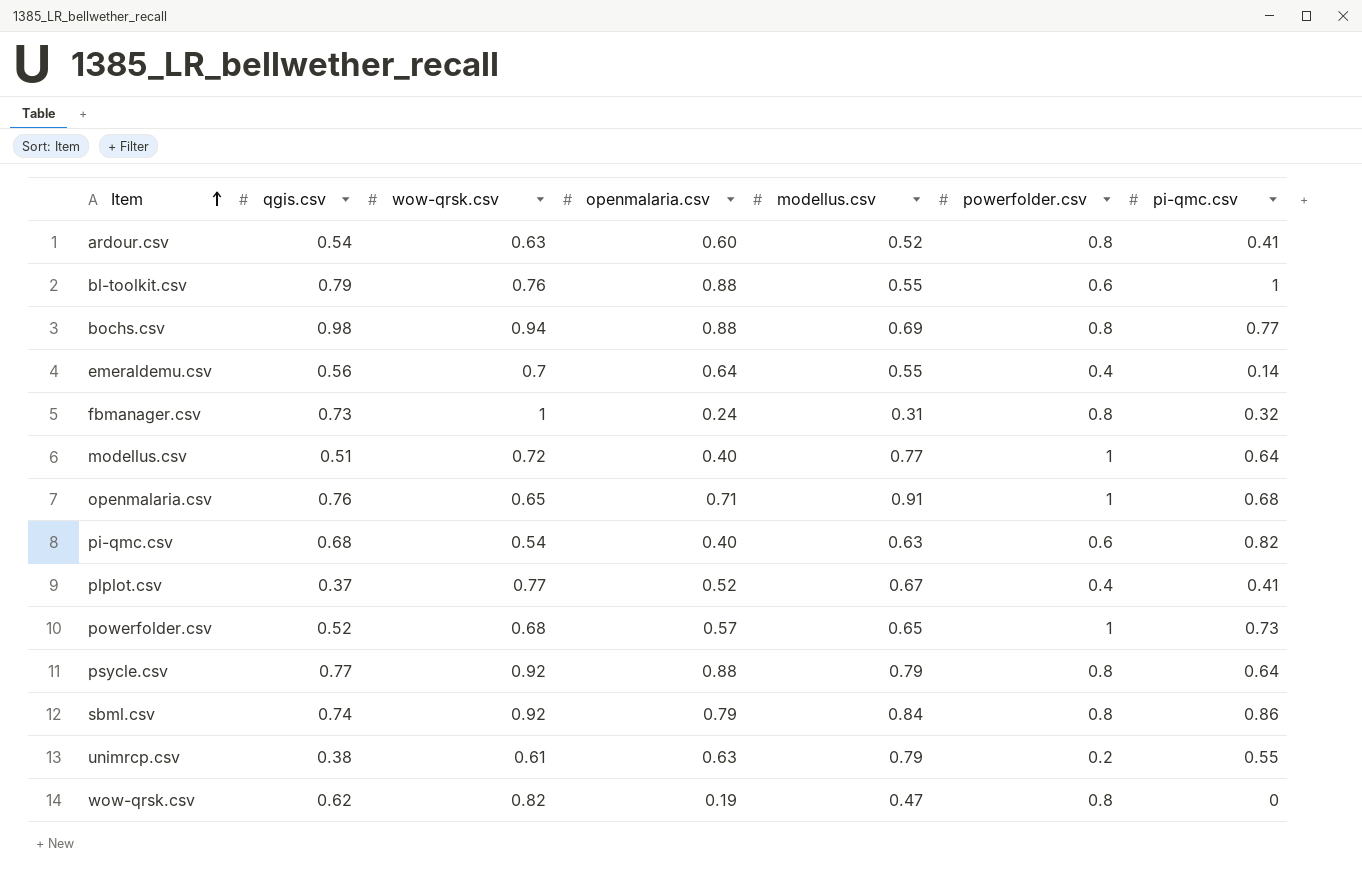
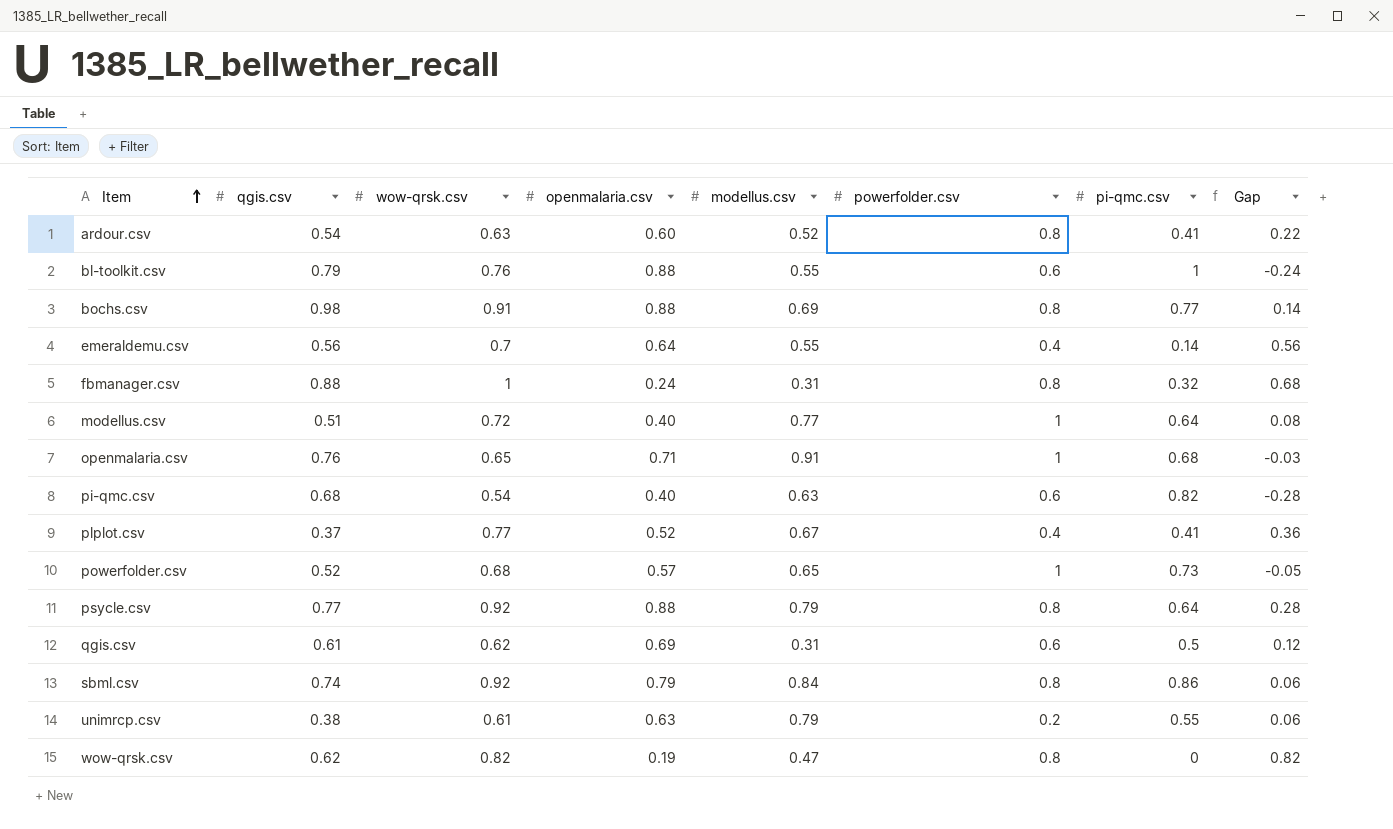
column Gap | formula: none -> [wow-qrsk.csv] - [pi-qmc.csv]
bochs.csv | wow-qrsk.csv: 0.94 -> 0.91
fbmanager.csv | qgis.csv: 0.73 -> 0.88
row qgis.csv: none -> 0.61 | 0.62 | 0.69 | 0.31 | 0.6 | 0.5 | 0.12

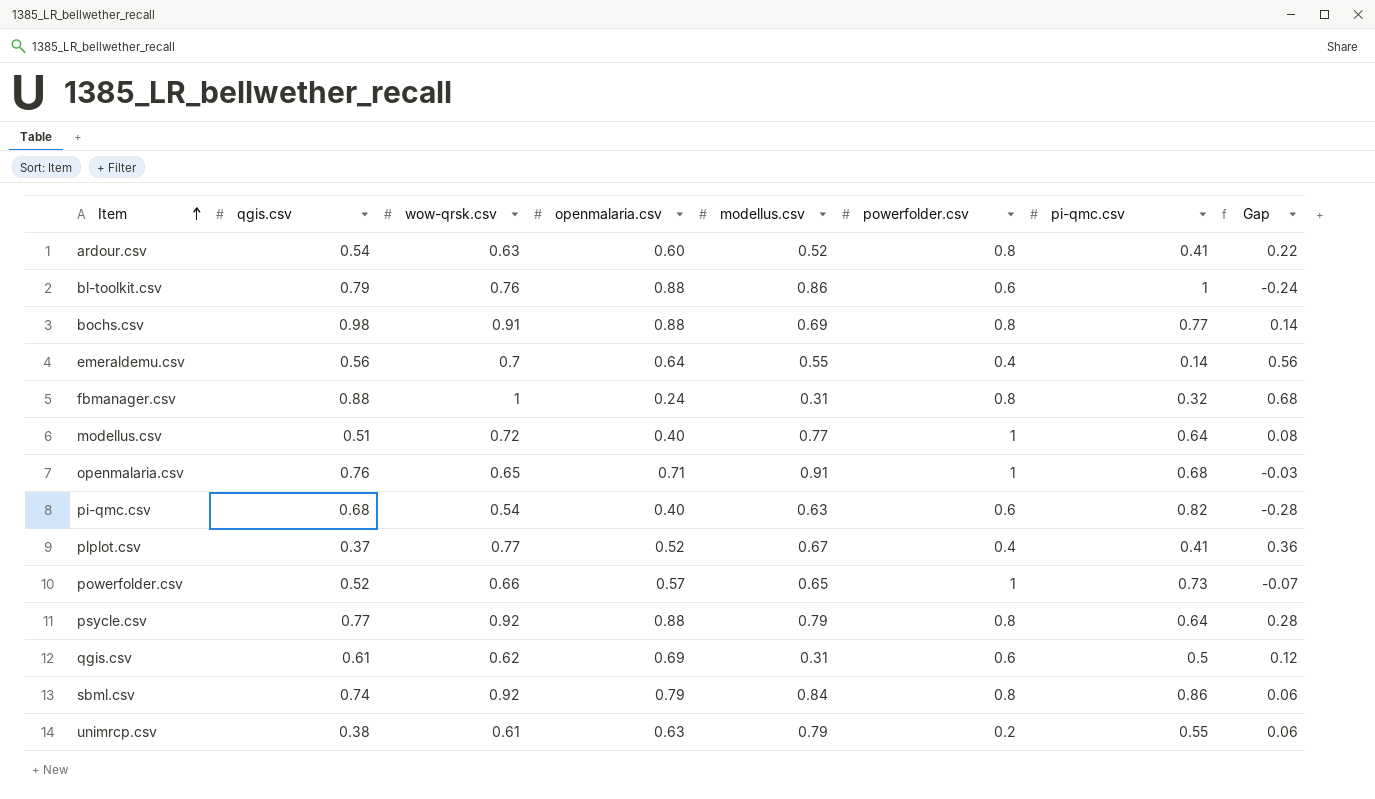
row wow-qrsk.csv: 0.62 | 0.82 | 0.19 | 0.47 | 0.8 | 0 | 0.82 -> none
bl-toolkit.csv | modellus.csv: 0.55 -> 0.86
powerfolder.csv | wow-qrsk.csv: 0.68 -> 0.66
powerfolder.csv | Gap: -0.05 -> -0.07

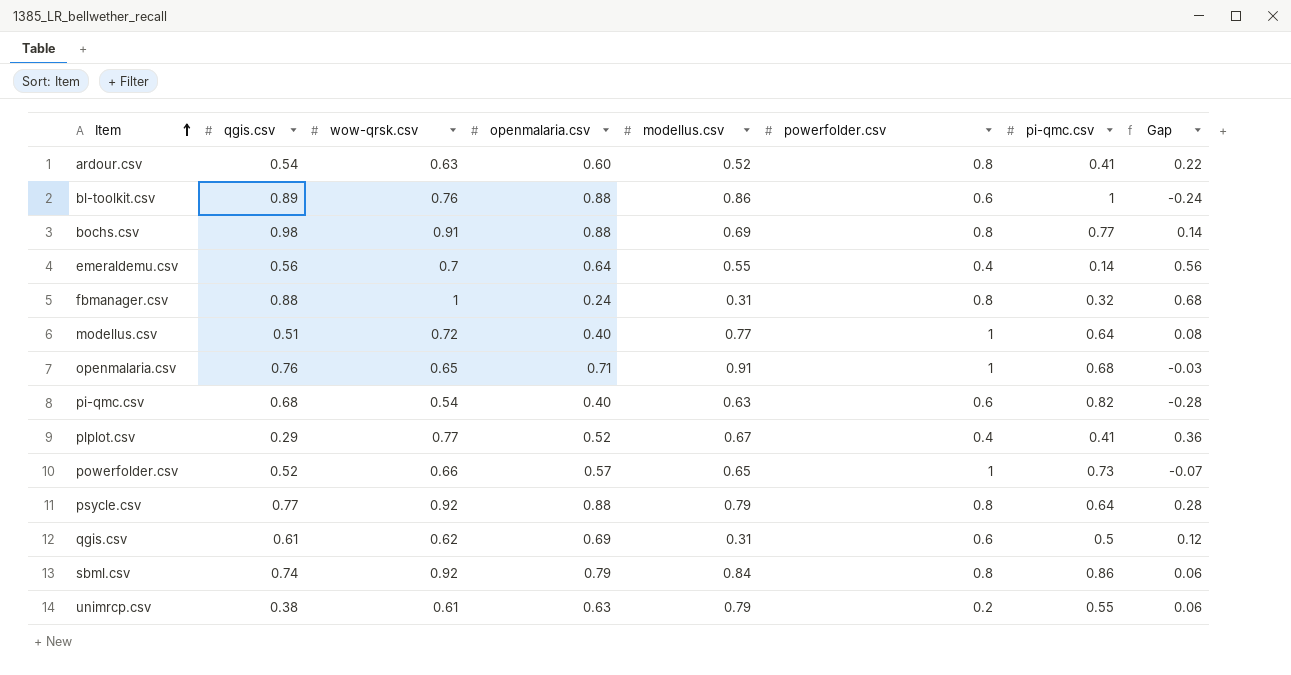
bl-toolkit.csv | qgis.csv: 0.79 -> 0.89
plplot.csv | qgis.csv: 0.37 -> 0.29

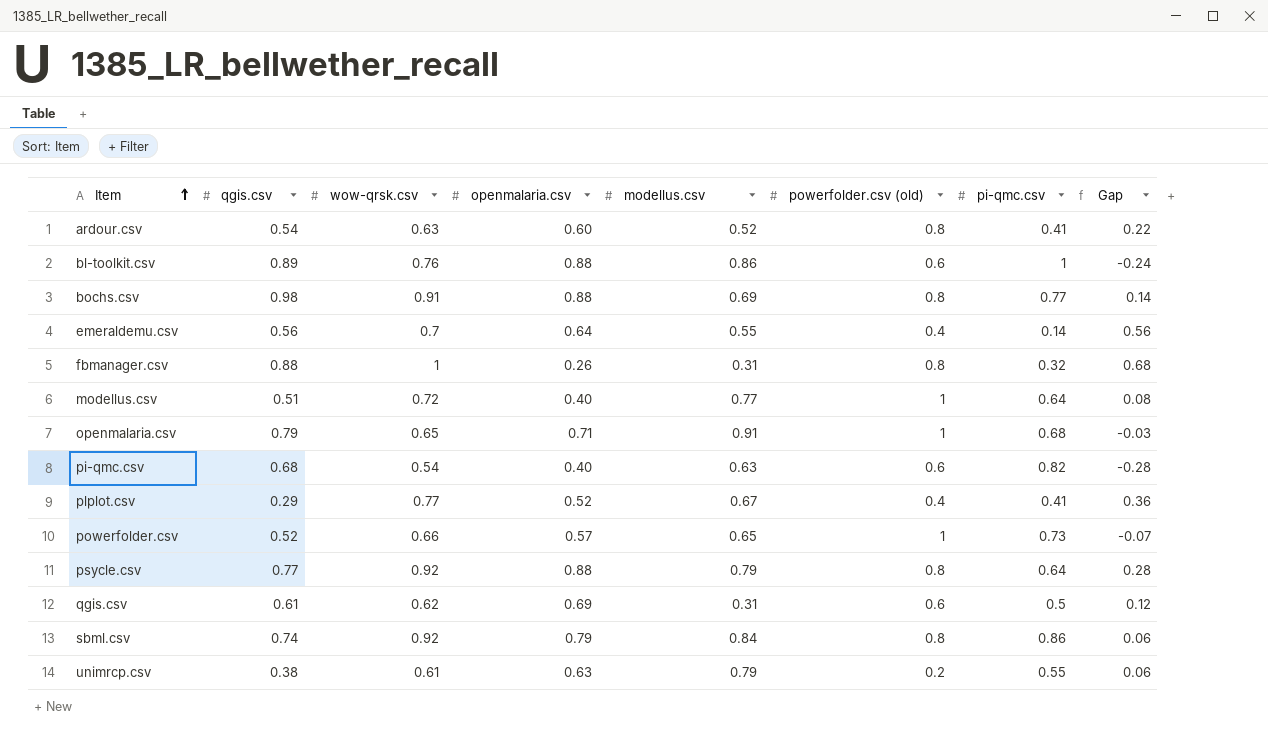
column name: powerfolder.csv -> powerfolder.csv (old)
fbmanager.csv | openmalaria.csv: 0.24 -> 0.26
openmalaria.csv | qgis.csv: 0.76 -> 0.79

